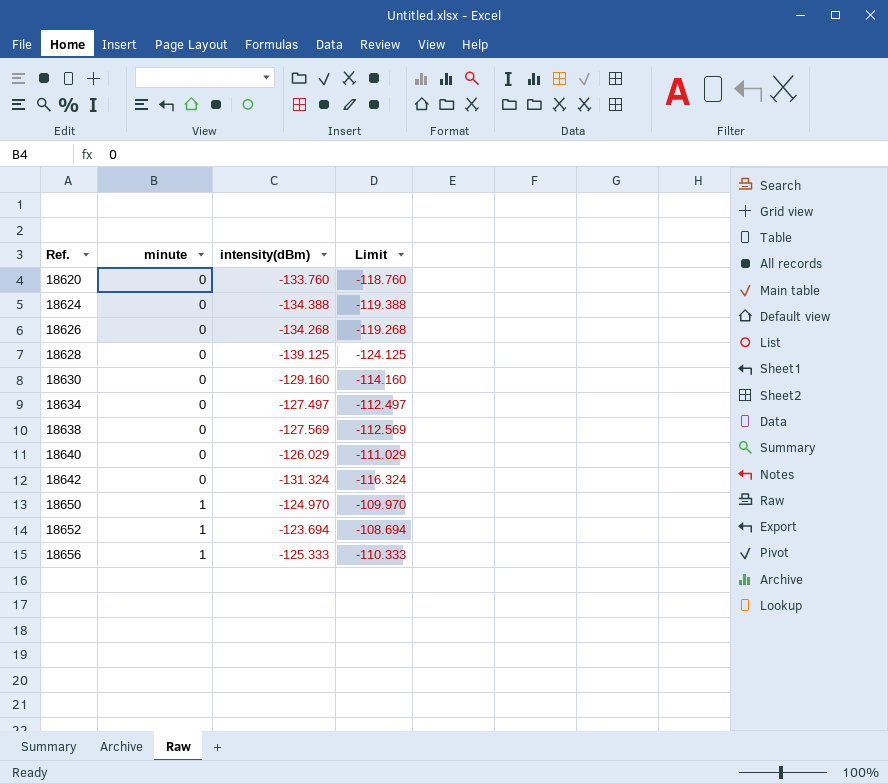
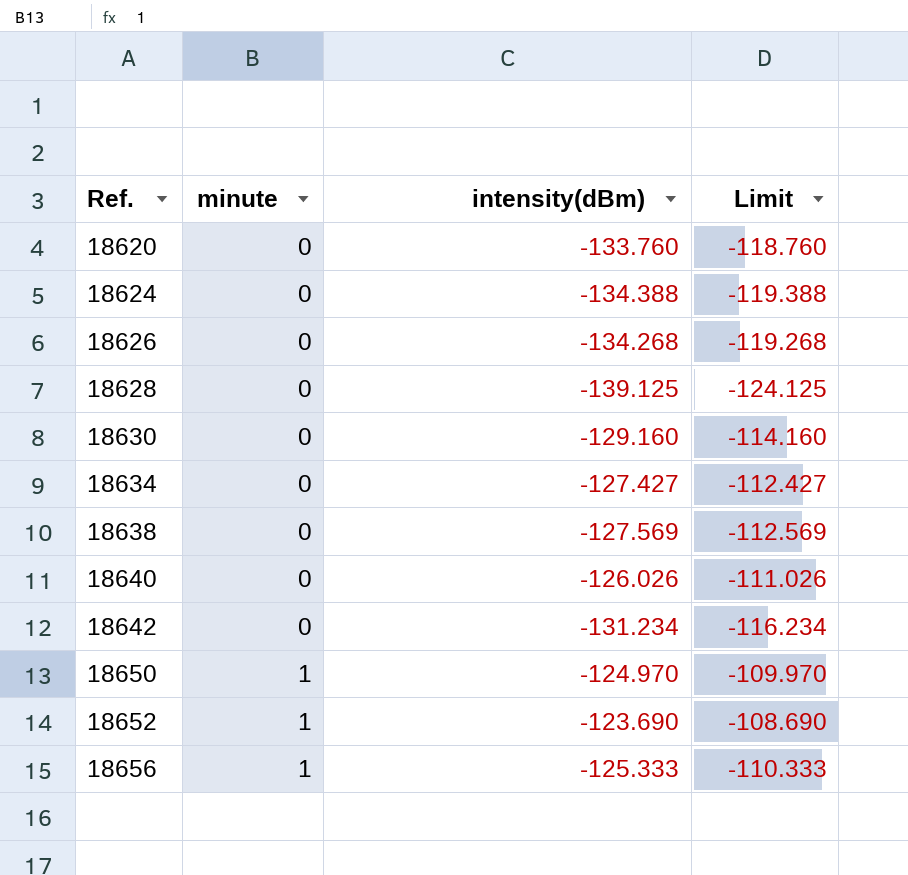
18634 | intensity(dBm): -127.497 -> -127.427
18634 | Limit: -112.497 -> -112.427
18640 | intensity(dBm): -126.029 -> -126.026
18640 | Limit: -111.029 -> -111.026
18642 | intensity(dBm): -131.324 -> -131.234
18642 | Limit: -116.324 -> -116.234
18652 | intensity(dBm): -123.694 -> -123.690
18652 | Limit: -108.694 -> -108.690

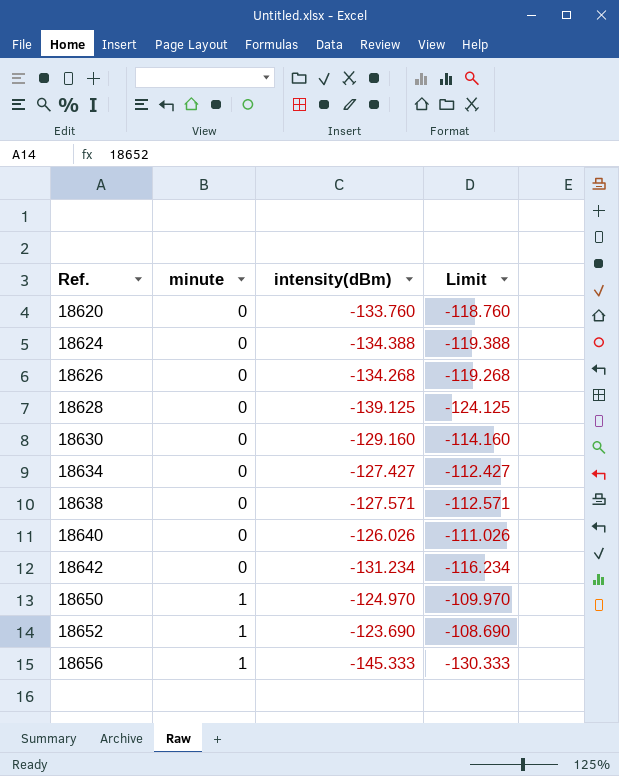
18638 | intensity(dBm): -127.569 -> -127.571
18638 | Limit: -112.569 -> -112.571
18656 | intensity(dBm): -125.333 -> -145.333
18656 | Limit: -110.333 -> -130.333

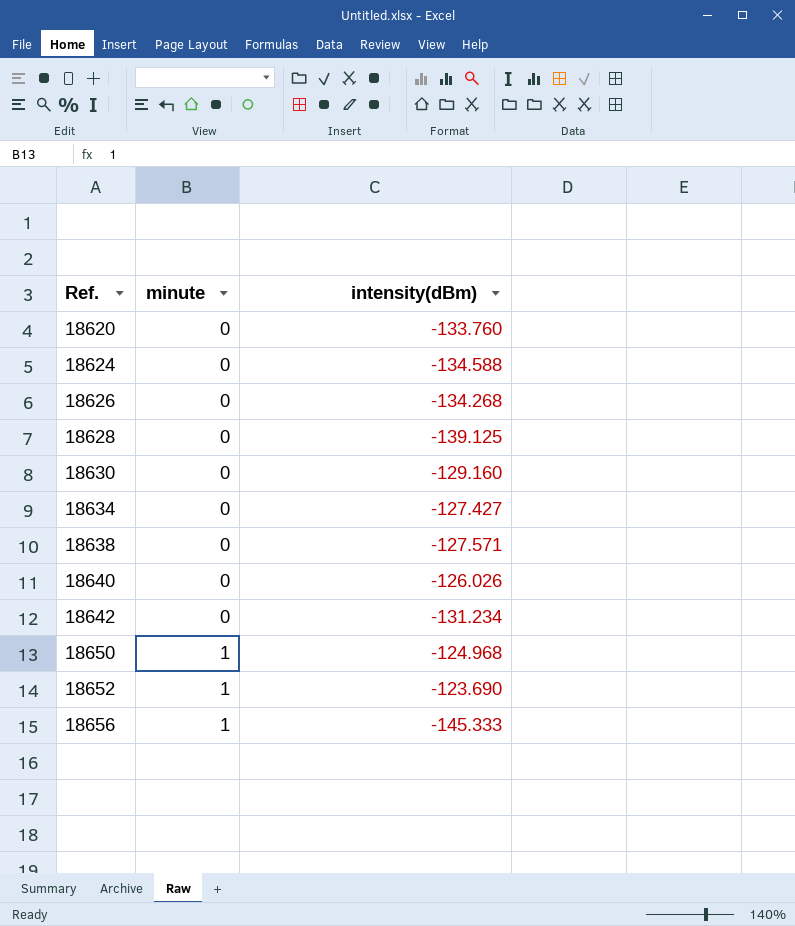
column Limit | formula: [intensity(dBm)] + 15 -> none
18624 | intensity(dBm): -134.388 -> -134.588
18650 | intensity(dBm): -124.970 -> -124.968

